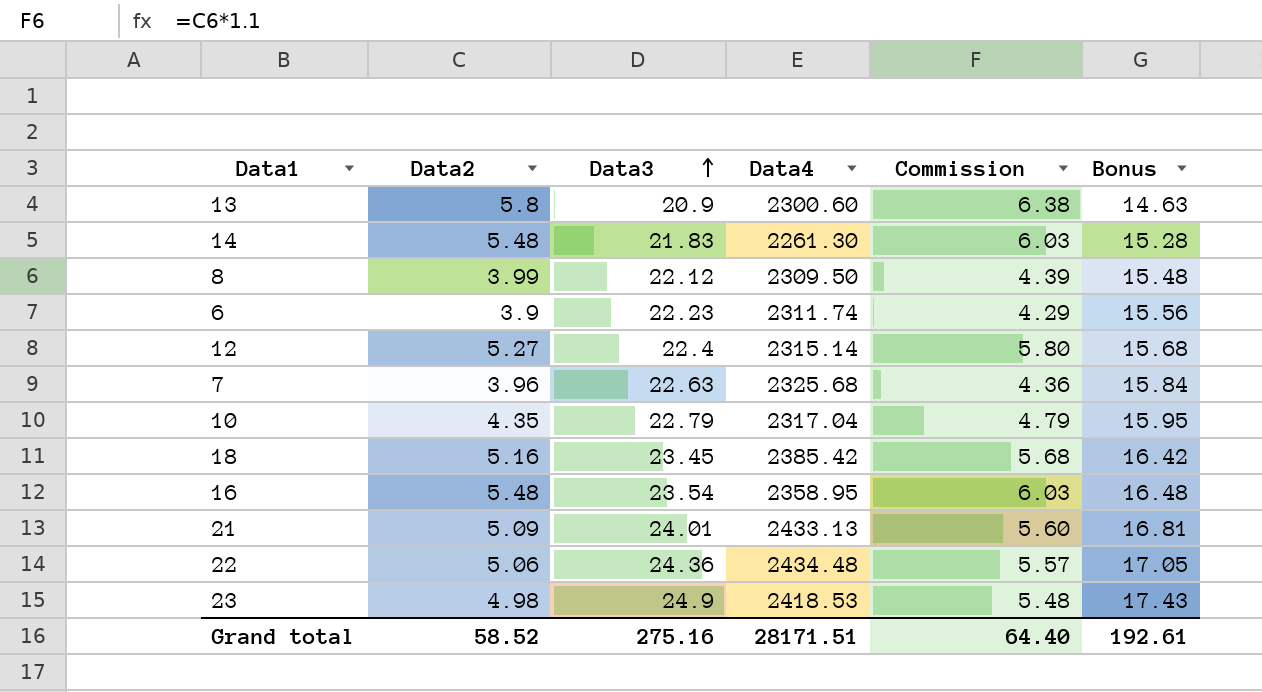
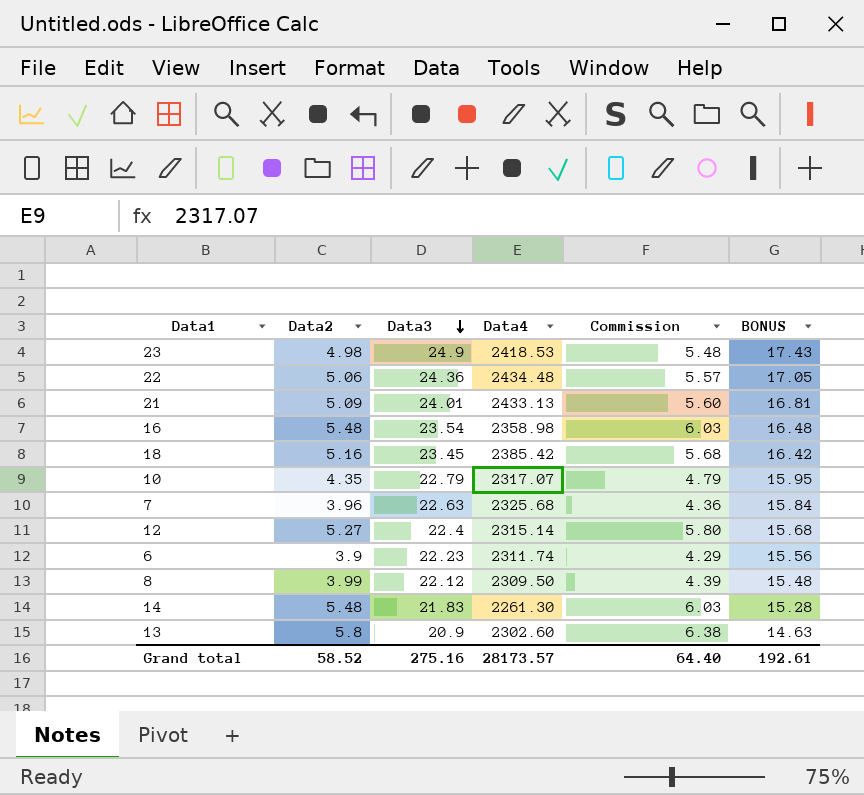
row order: Data3 ascending -> Data3 descending
column name: Bonus -> BONUS
16 | Data4: 2358.95 -> 2358.98
10 | Data4: 2317.04 -> 2317.07
13 | Data4: 2300.60 -> 2302.60
Grand total | Data4: 28171.51 -> 28173.57

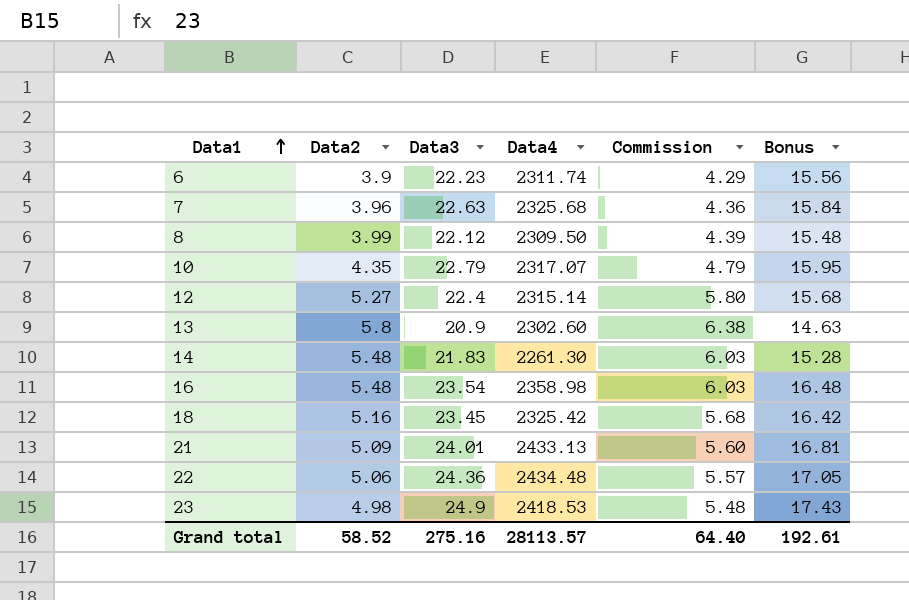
row order: Data3 descending -> Data1 ascending
column name: BONUS -> Bonus
18 | Data4: 2385.42 -> 2325.42
Grand total | Data4: 28173.57 -> 28113.57

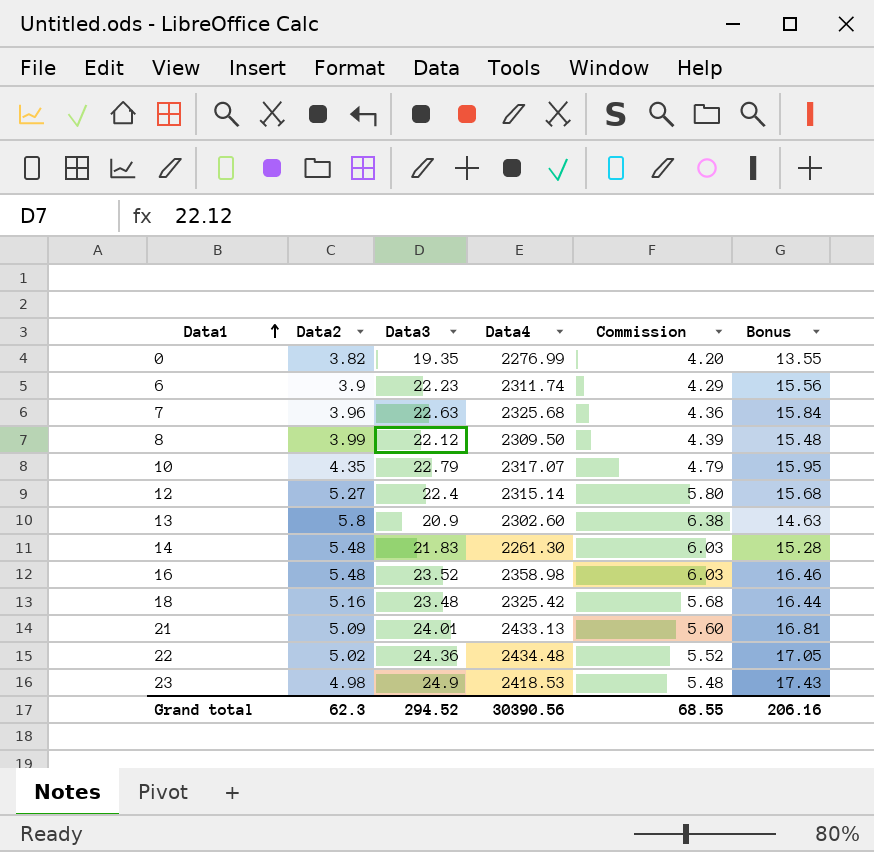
row 0: none -> 3.82 | 19.35 | 2276.99 | 4.20 | 13.55
16 | Data3: 23.54 -> 23.52
16 | Bonus: 16.48 -> 16.46
18 | Data3: 23.45 -> 23.48
18 | Bonus: 16.42 -> 16.44
22 | Data2: 5.06 -> 5.02
22 | Commission: 5.57 -> 5.52
Grand total | Data2: 58.52 -> 62.3
Grand total | Data3: 275.16 -> 294.52
Grand total | Data4: 28113.57 -> 30390.56
Grand total | Commission: 64.40 -> 68.55
Grand total | Bonus: 192.61 -> 206.16

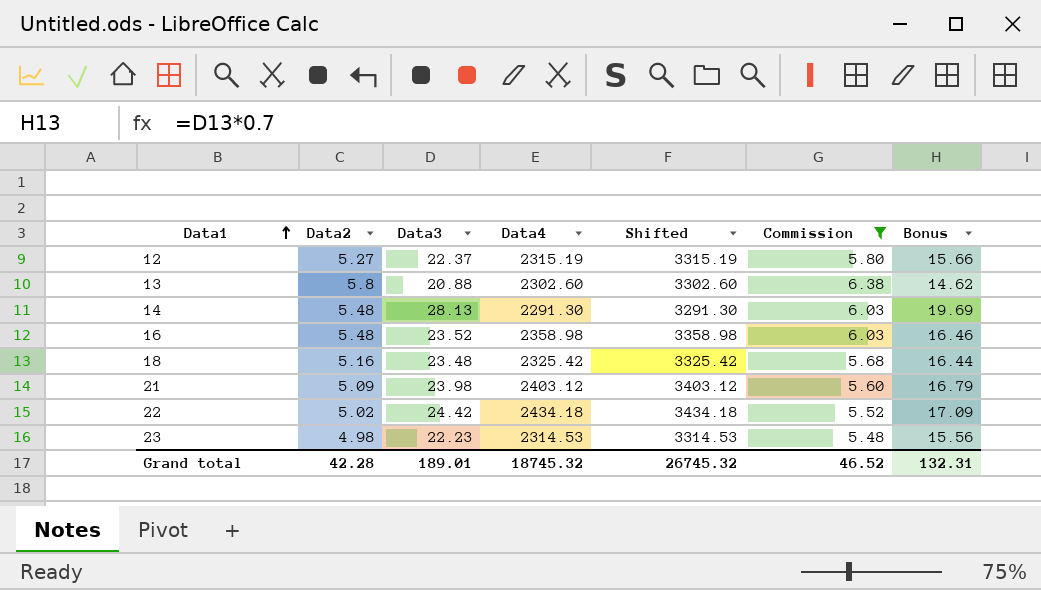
filter: none -> Commission >= 5.48
column Shifted | formula: none -> [Data4] + 1000
12 | Data3: 22.4 -> 22.37
12 | Data4: 2315.14 -> 2315.19
12 | Bonus: 15.68 -> 15.66
13 | Data3: 20.9 -> 20.88
13 | Bonus: 14.63 -> 14.62
14 | Data3: 21.83 -> 28.13
14 | Data4: 2261.30 -> 2291.30
14 | Bonus: 15.28 -> 19.69
21 | Data3: 24.01 -> 23.98
21 | Data4: 2433.13 -> 2403.12
21 | Bonus: 16.81 -> 16.79
22 | Data3: 24.36 -> 24.42
22 | Data4: 2434.48 -> 2434.18
22 | Bonus: 17.05 -> 17.09
23 | Data3: 24.9 -> 22.23
23 | Data4: 2418.53 -> 2314.53
23 | Bonus: 17.43 -> 15.56
Grand total | Data2: 62.3 -> 42.28
Grand total | Data3: 294.52 -> 189.01
Grand total | Data4: 30390.56 -> 18745.32
Grand total | Commission: 68.55 -> 46.52
Grand total | Bonus: 206.16 -> 132.31

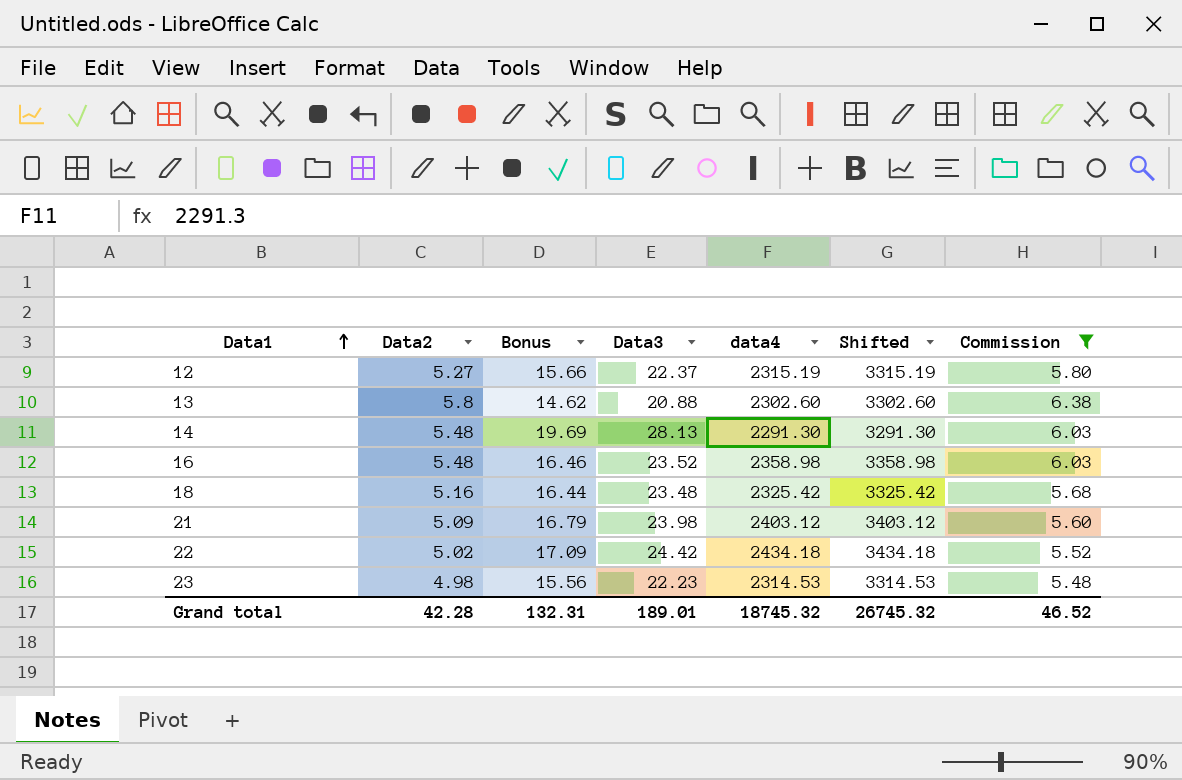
column Bonus | position: 7 -> 3
column name: Data4 -> data4

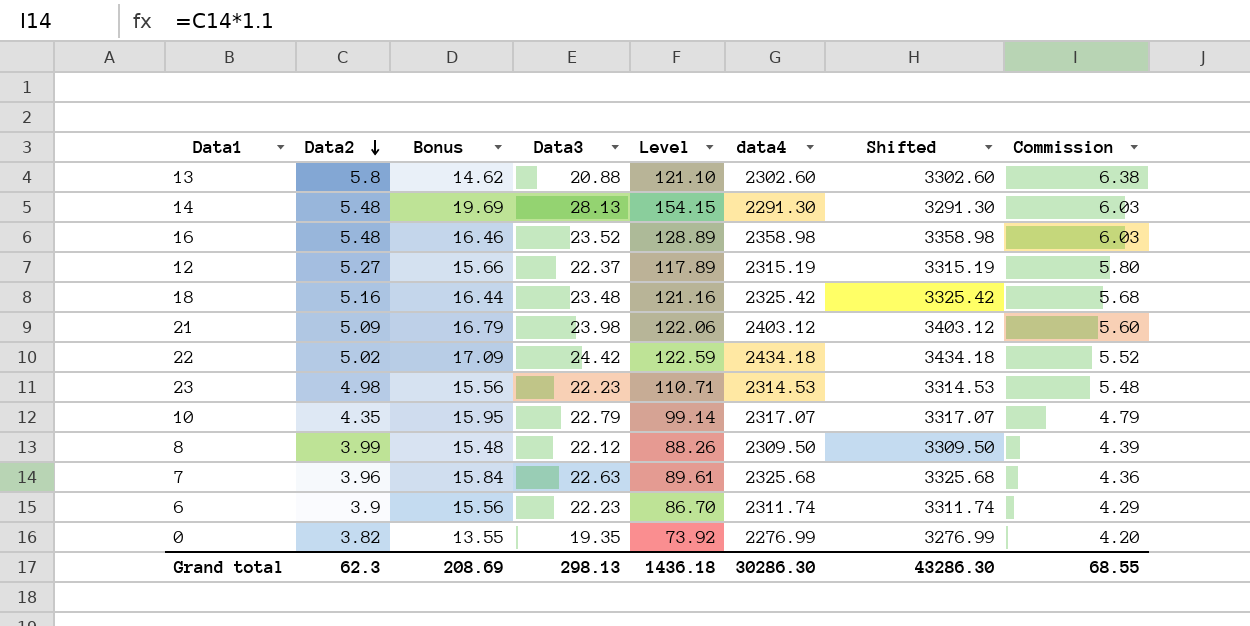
filter: Commission >= 5.48 -> none
row order: Data1 ascending -> Data2 descending
column Level | formula: none -> [Data2] * [Data3]
Grand total | Data2: 42.28 -> 62.3
Grand total | Bonus: 132.31 -> 208.69
Grand total | Data3: 189.01 -> 298.13
Grand total | data4: 18745.32 -> 30286.30
Grand total | Shifted: 26745.32 -> 43286.30
Grand total | Commission: 46.52 -> 68.55

